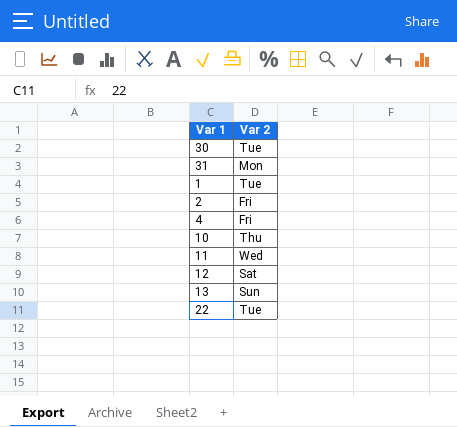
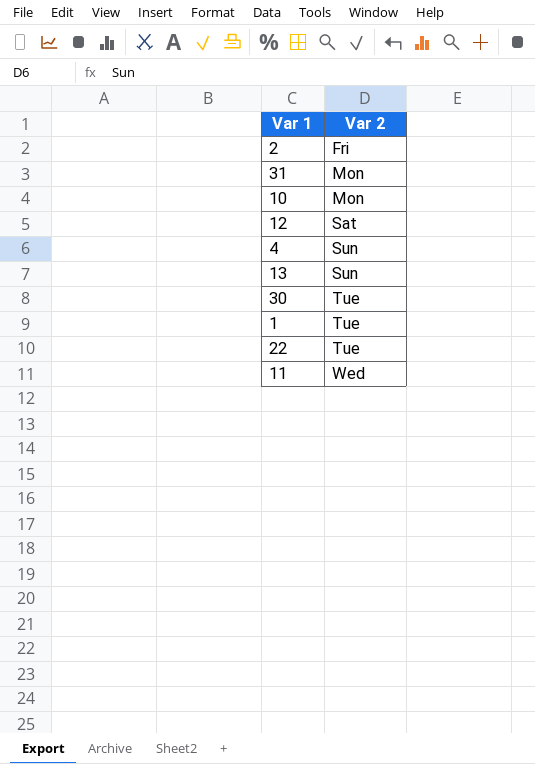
row order: none -> Var 2 ascending
10 | Var 2: Thu -> Mon
4 | Var 2: Fri -> Sun

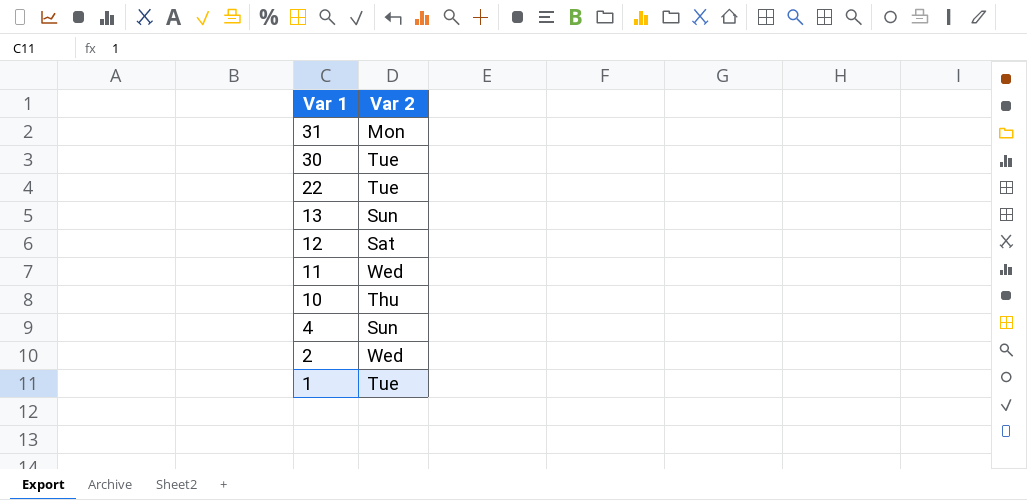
row order: Var 2 ascending -> Var 1 descending
10 | Var 2: Mon -> Thu
2 | Var 2: Fri -> Wed

